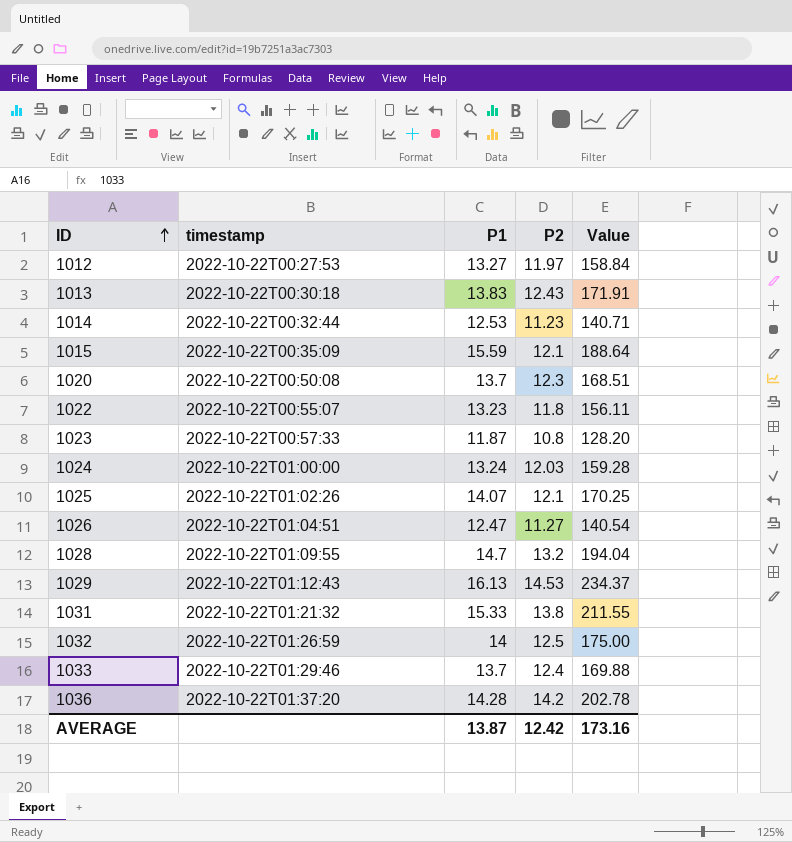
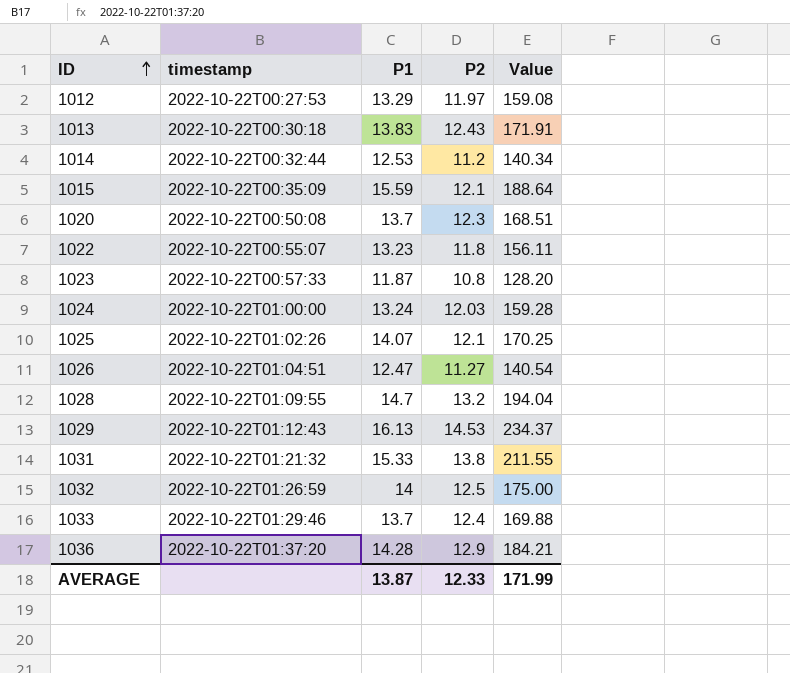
1012 | P1: 13.27 -> 13.29
1012 | Value: 158.84 -> 159.08
1014 | P2: 11.23 -> 11.2
1014 | Value: 140.71 -> 140.34
1036 | P2: 14.2 -> 12.9
1036 | Value: 202.78 -> 184.21
AVERAGE | P2: 12.42 -> 12.33
AVERAGE | Value: 173.16 -> 171.99

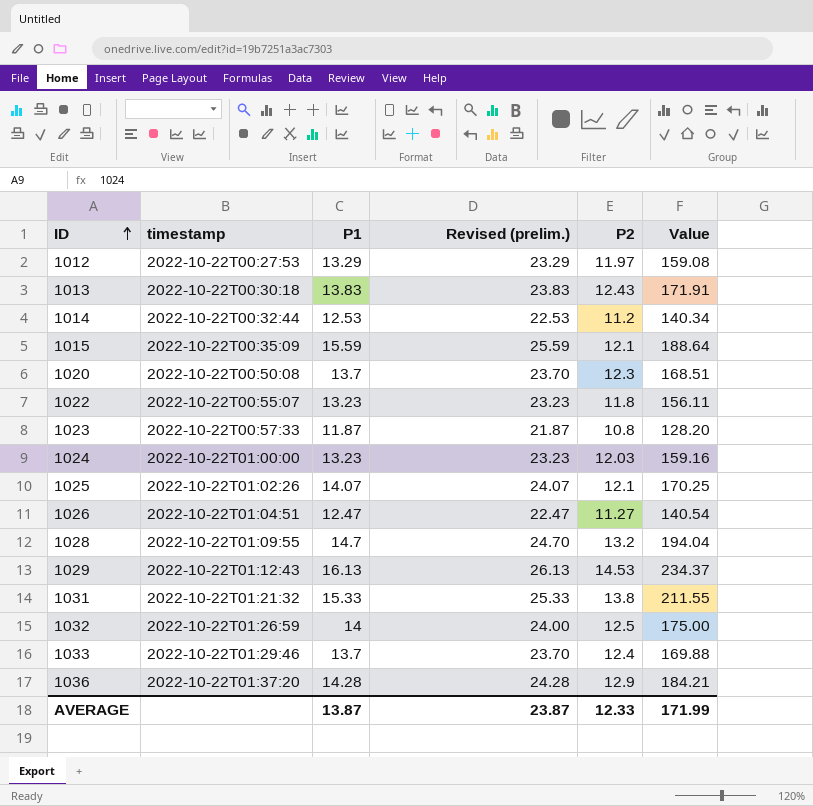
column Revised (prelim.) | formula: none -> [P1] + 10
1024 | P1: 13.24 -> 13.23
1024 | Value: 159.28 -> 159.16

